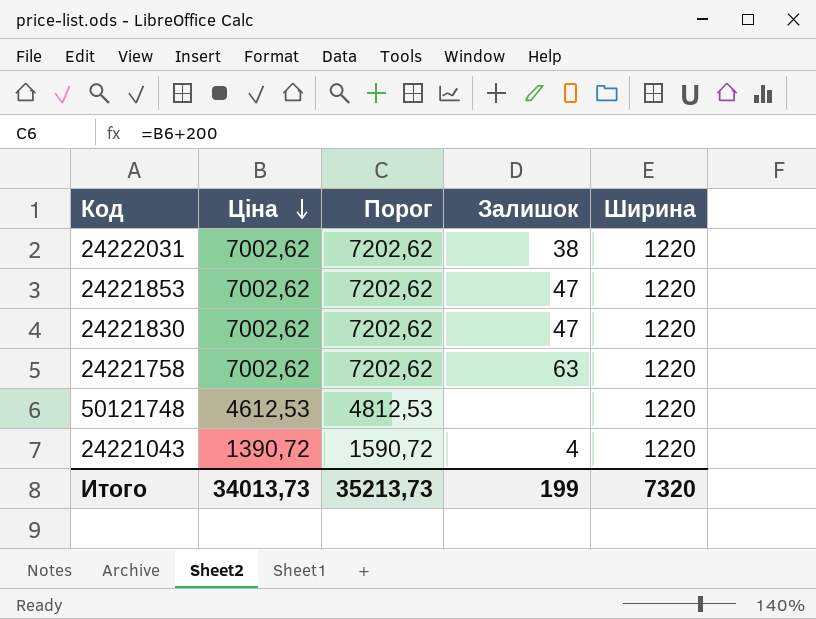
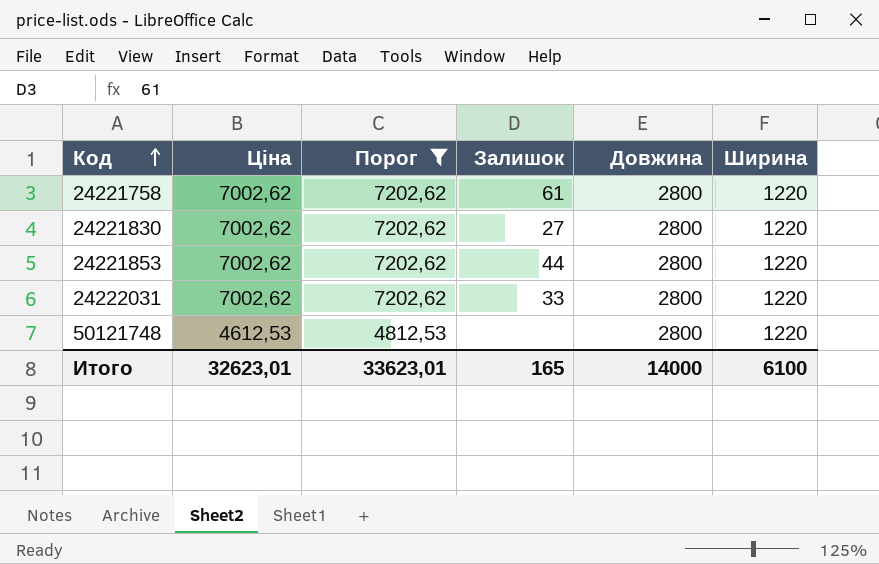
filter: none -> Порог != 1590,72
row order: Ціна descending -> Код ascending
column Довжина | position: none -> 5
24221758 | Залишок: 63 -> 61
24221830 | Залишок: 47 -> 27
24221853 | Залишок: 47 -> 44
24222031 | Залишок: 38 -> 33
Итого | Ціна: 34013,73 -> 32623,01
Итого | Порог: 35213,73 -> 33623,01
Итого | Залишок: 199 -> 165
Итого | Ширина: 7320 -> 6100

